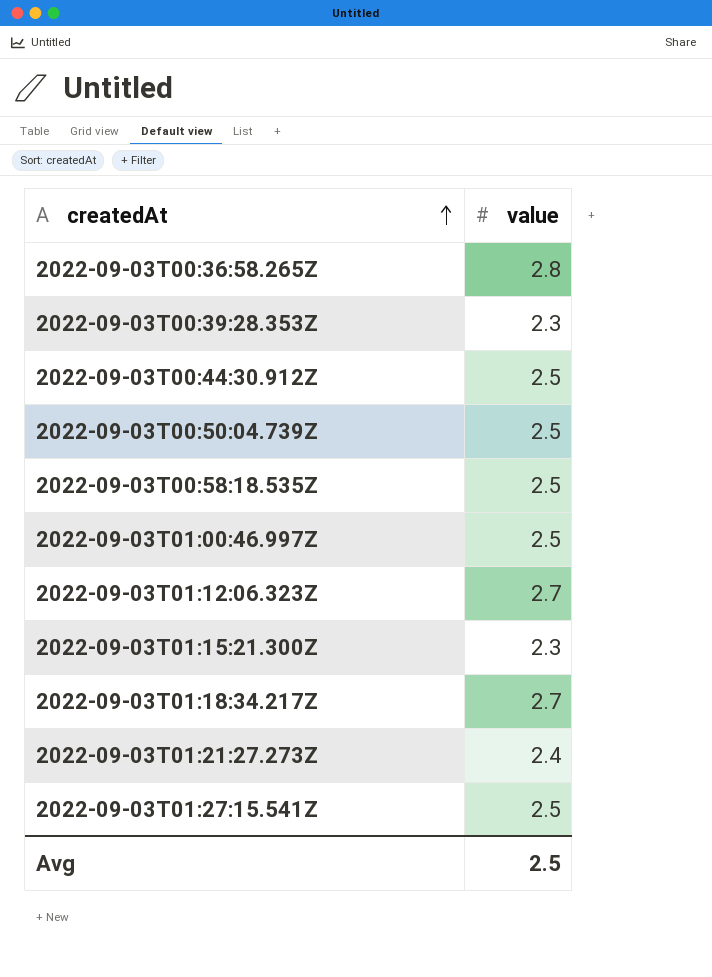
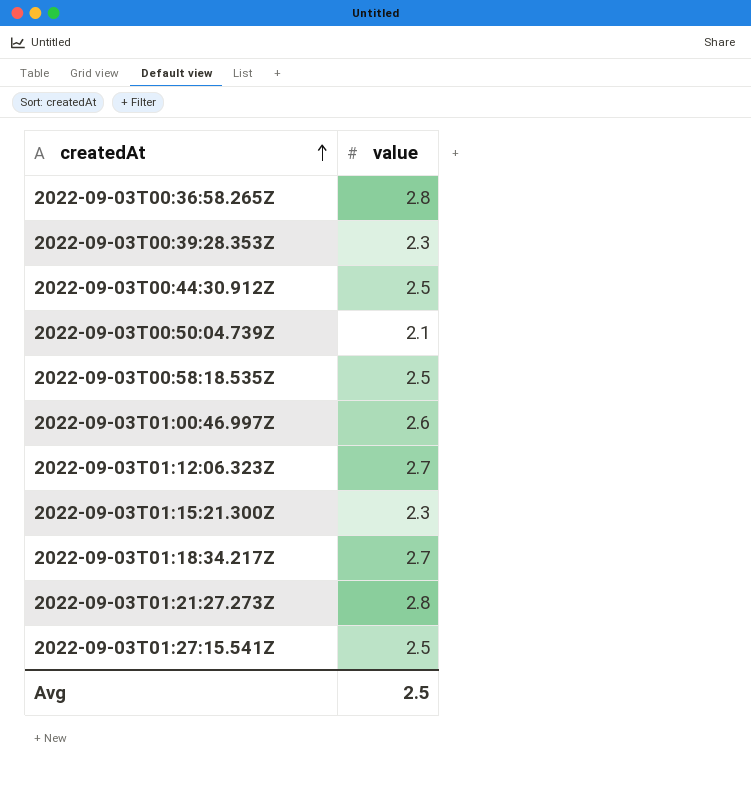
2022-09-03T00:50:04.739Z | value: 2.5 -> 2.1
2022-09-03T01:00:46.997Z | value: 2.5 -> 2.6
2022-09-03T01:21:27.273Z | value: 2.4 -> 2.8

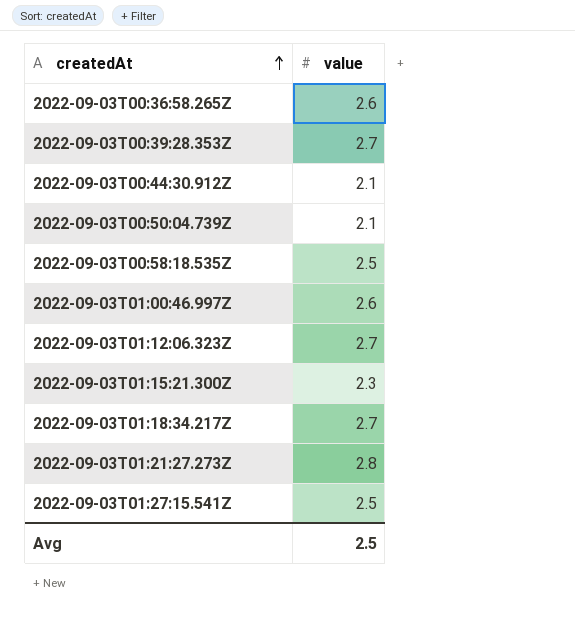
2022-09-03T00:36:58.265Z | value: 2.8 -> 2.6
2022-09-03T00:39:28.353Z | value: 2.3 -> 2.7
2022-09-03T00:44:30.912Z | value: 2.5 -> 2.1

